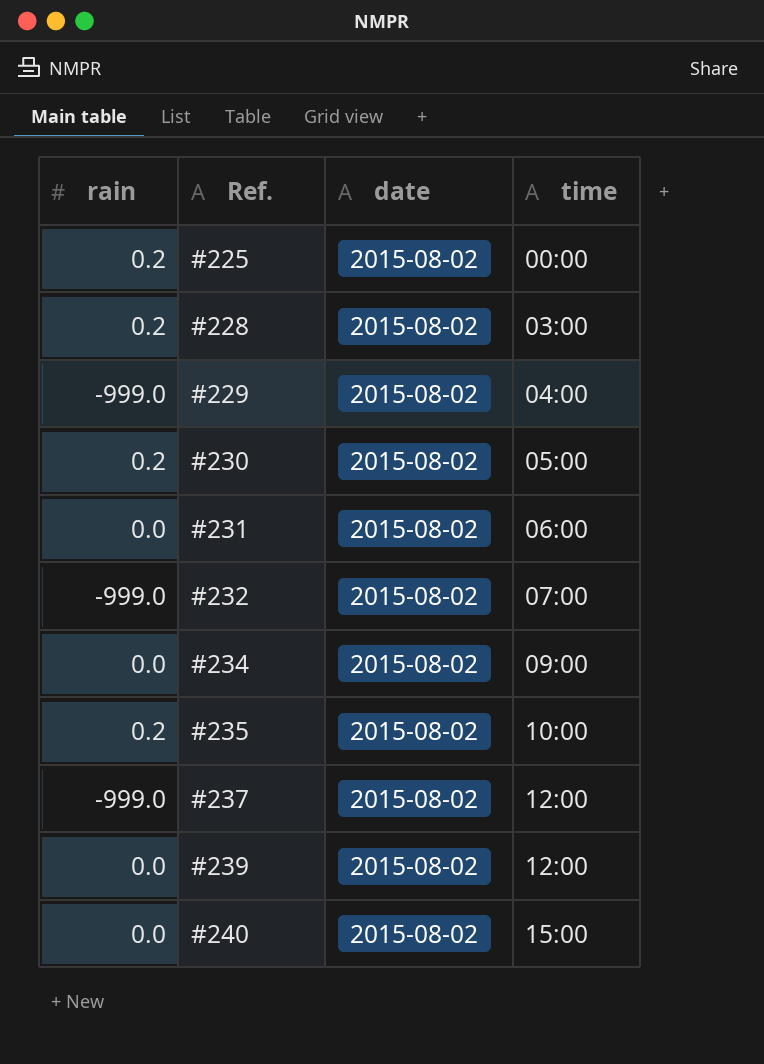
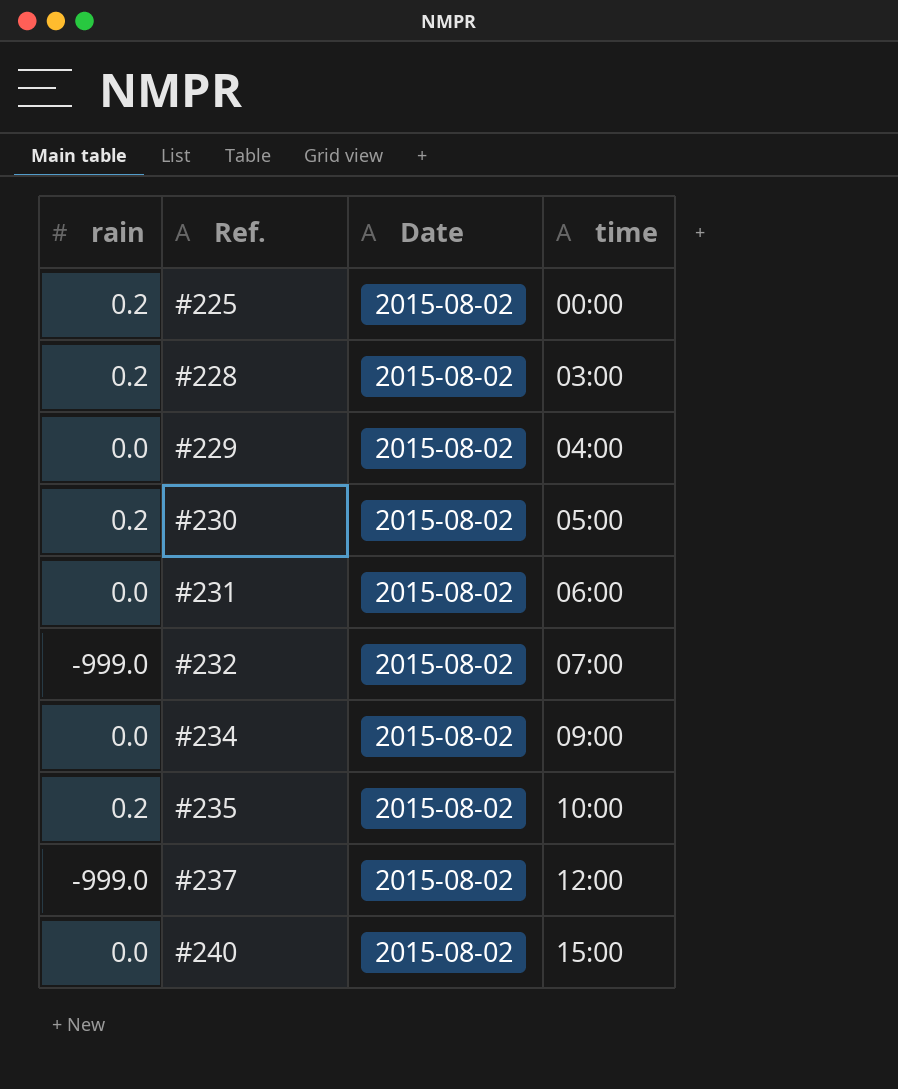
column name: date -> Date
row #239: 0.0 | 2015-08-02 | 12:00 -> none
#229 | rain: -999.0 -> 0.0

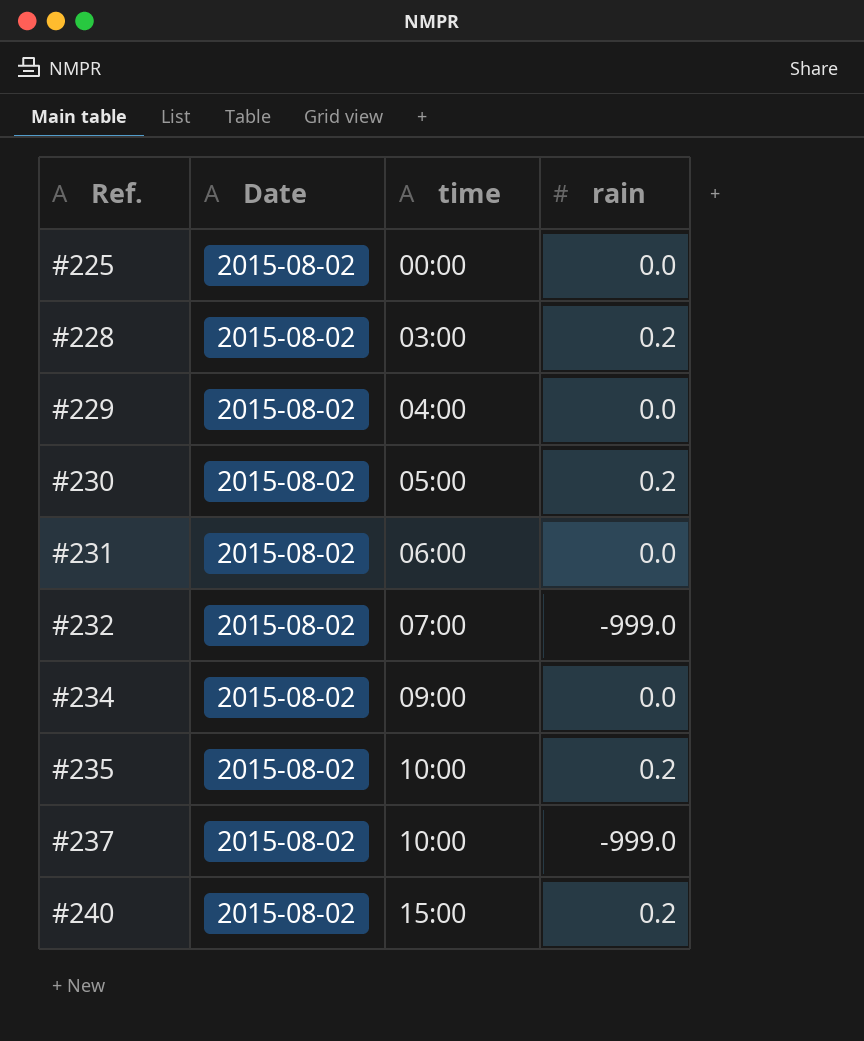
column rain | position: 1 -> 4
#225 | rain: 0.2 -> 0.0
#237 | time: 12:00 -> 10:00
#240 | rain: 0.0 -> 0.2

